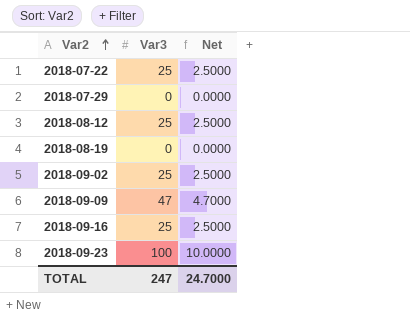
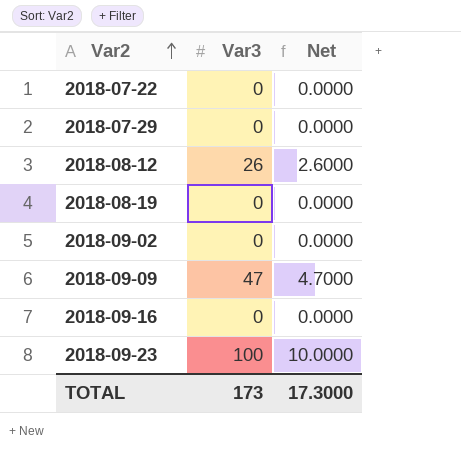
2018-07-22 | Var3: 25 -> 0
2018-07-22 | Net: 2.5000 -> 0.0000
2018-08-12 | Var3: 25 -> 26
2018-08-12 | Net: 2.5000 -> 2.6000
2018-09-02 | Var3: 25 -> 0
2018-09-02 | Net: 2.5000 -> 0.0000
2018-09-16 | Var3: 25 -> 0
2018-09-16 | Net: 2.5000 -> 0.0000
TOTAL | Var3: 247 -> 173
TOTAL | Net: 24.7000 -> 17.3000

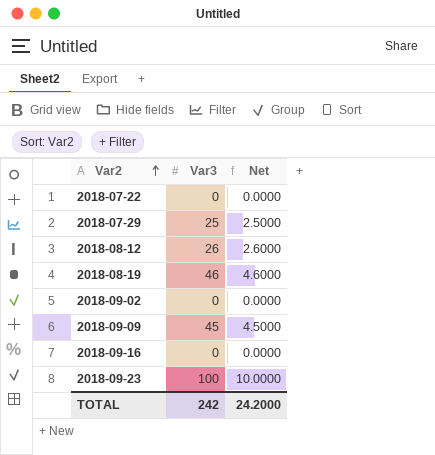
2018-07-29 | Var3: 0 -> 25
2018-07-29 | Net: 0.0000 -> 2.5000
2018-08-19 | Var3: 0 -> 46
2018-08-19 | Net: 0.0000 -> 4.6000
2018-09-09 | Var3: 47 -> 45
2018-09-09 | Net: 4.7000 -> 4.5000
TOTAL | Var3: 173 -> 242
TOTAL | Net: 17.3000 -> 24.2000

